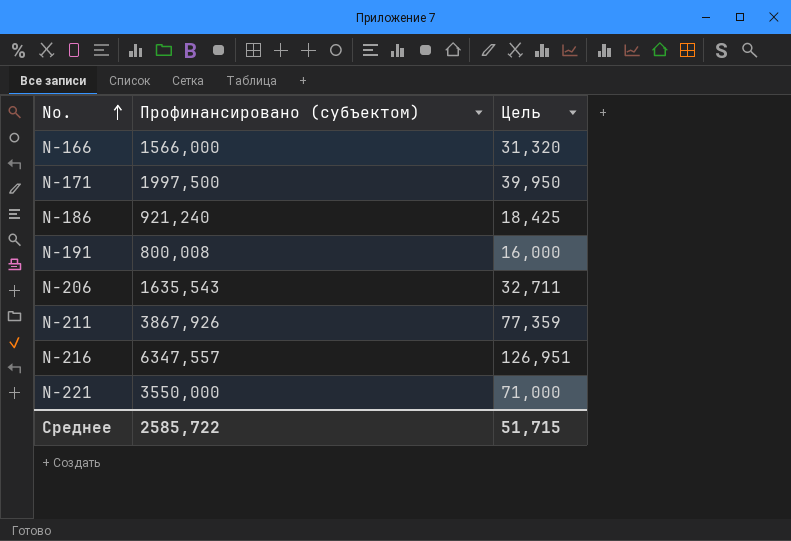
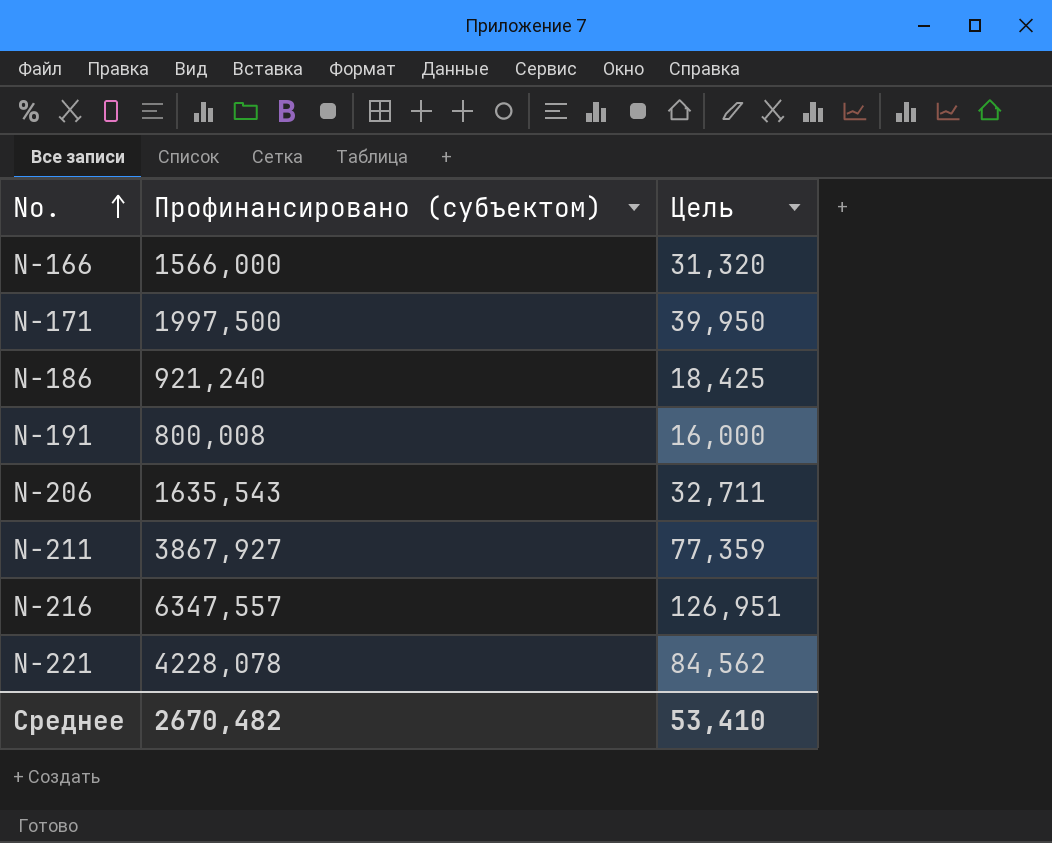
N-211 | Профинансировано (субъектом): 3867,926 -> 3867,927
N-221 | Профинансировано (субъектом): 3550,000 -> 4228,078
N-221 | Цель: 71,000 -> 84,562
Среднее | Профинансировано (субъектом): 2585,722 -> 2670,482
Среднее | Цель: 51,715 -> 53,410

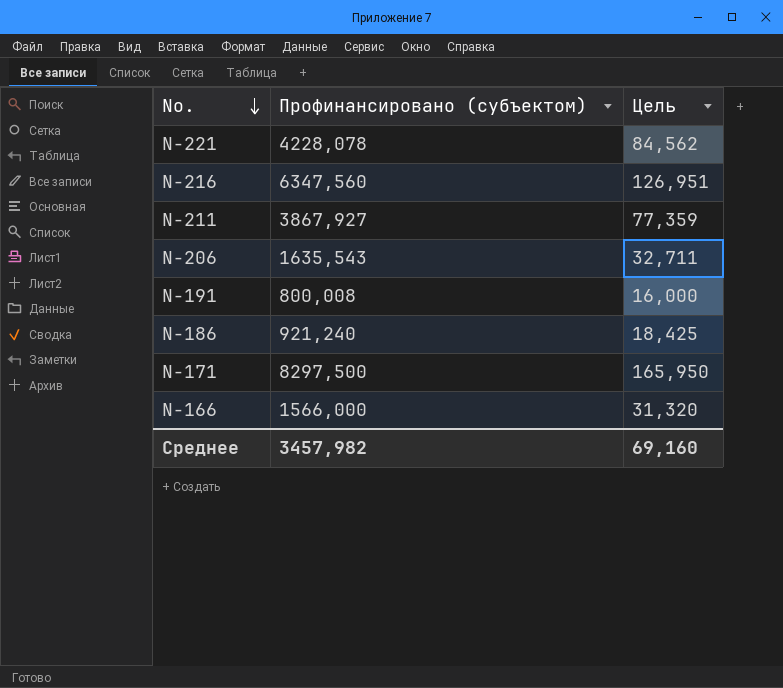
row order: No. ascending -> No. descending
N-216 | Профинансировано (субъектом): 6347,557 -> 6347,560
N-171 | Профинансировано (субъектом): 1997,500 -> 8297,500
N-171 | Цель: 39,950 -> 165,950
Среднее | Профинансировано (субъектом): 2670,482 -> 3457,982
Среднее | Цель: 53,410 -> 69,160

